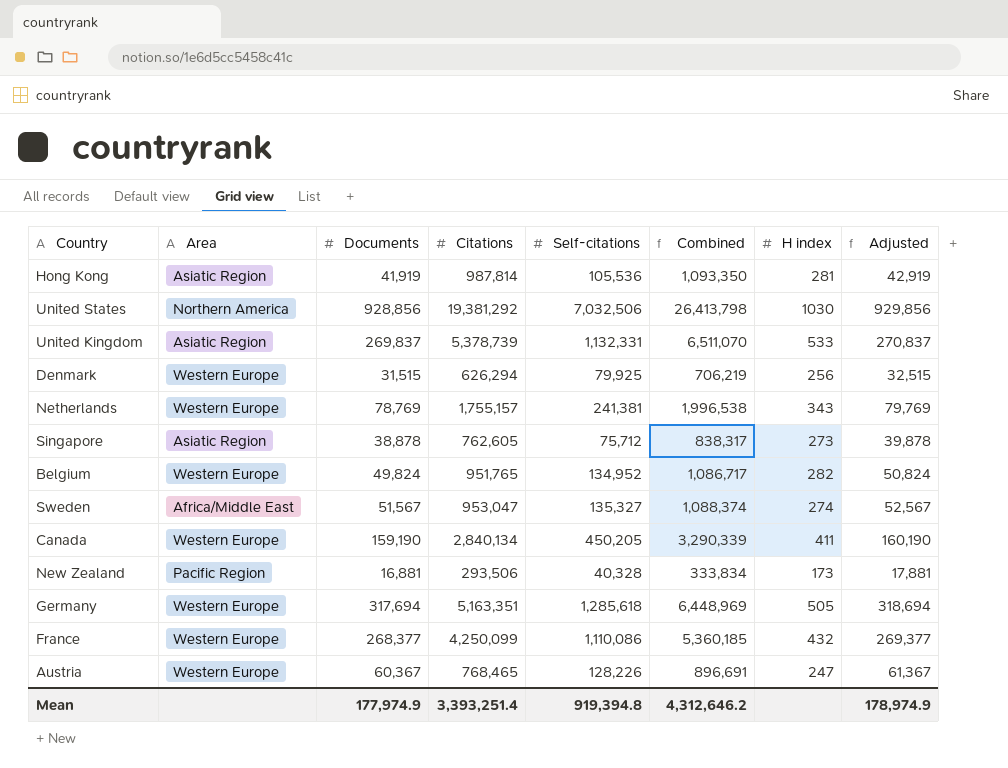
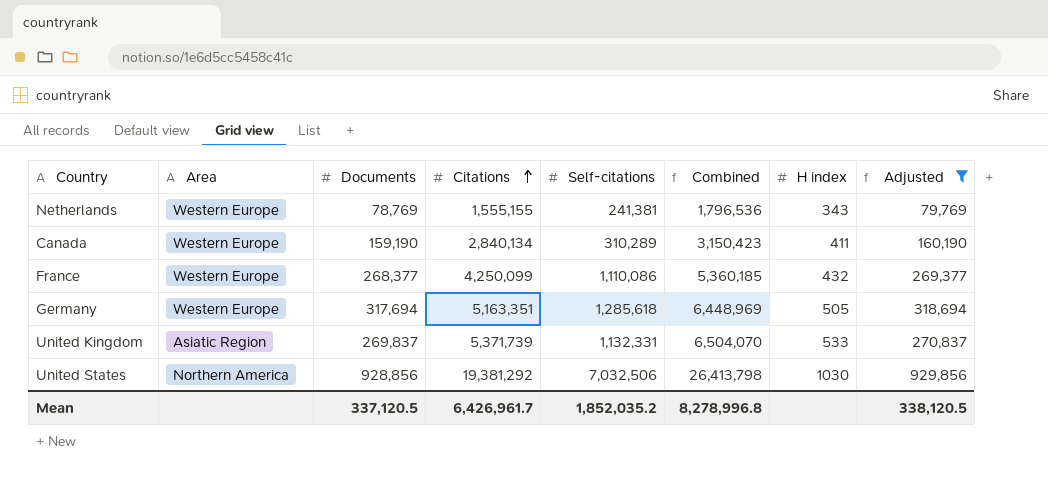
filter: none -> Adjusted >= 79,769
row order: none -> Citations ascending
Netherlands | Citations: 1,755,157 -> 1,555,155
Netherlands | Combined: 1,996,538 -> 1,796,536
Canada | Self-citations: 450,205 -> 310,289
Canada | Combined: 3,290,339 -> 3,150,423
United Kingdom | Citations: 5,378,739 -> 5,371,739
United Kingdom | Combined: 6,511,070 -> 6,504,070
Mean | Documents: 177,974.9 -> 337,120.5
Mean | Citations: 3,393,251.4 -> 6,426,961.7
Mean | Self-citations: 919,394.8 -> 1,852,035.2
Mean | Combined: 4,312,646.2 -> 8,278,996.8
Mean | Adjusted: 178,974.9 -> 338,120.5

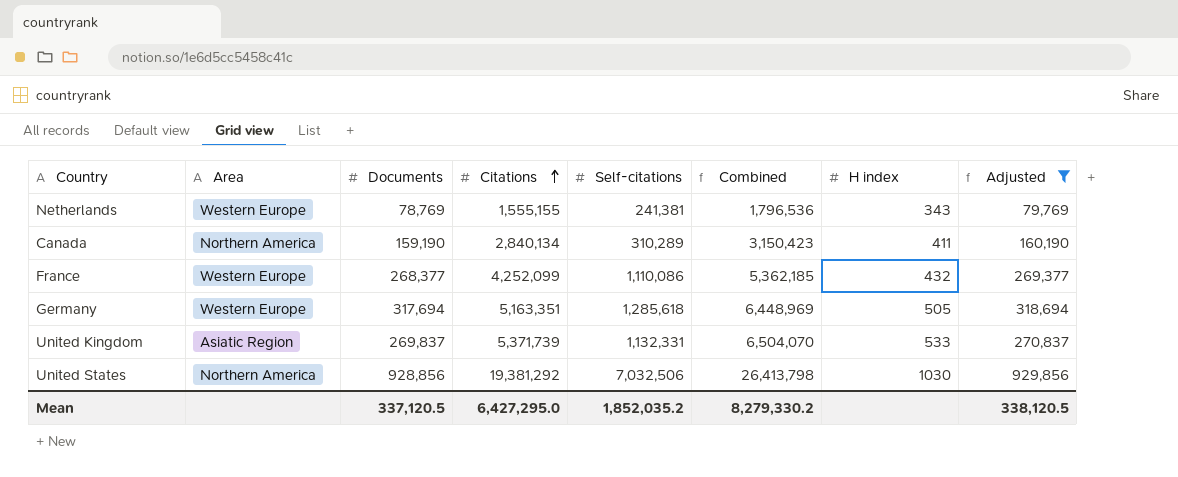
Canada | Area: Western Europe -> Northern America
France | Citations: 4,250,099 -> 4,252,099
France | Combined: 5,360,185 -> 5,362,185
Mean | Citations: 6,426,961.7 -> 6,427,295.0
Mean | Combined: 8,278,996.8 -> 8,279,330.2

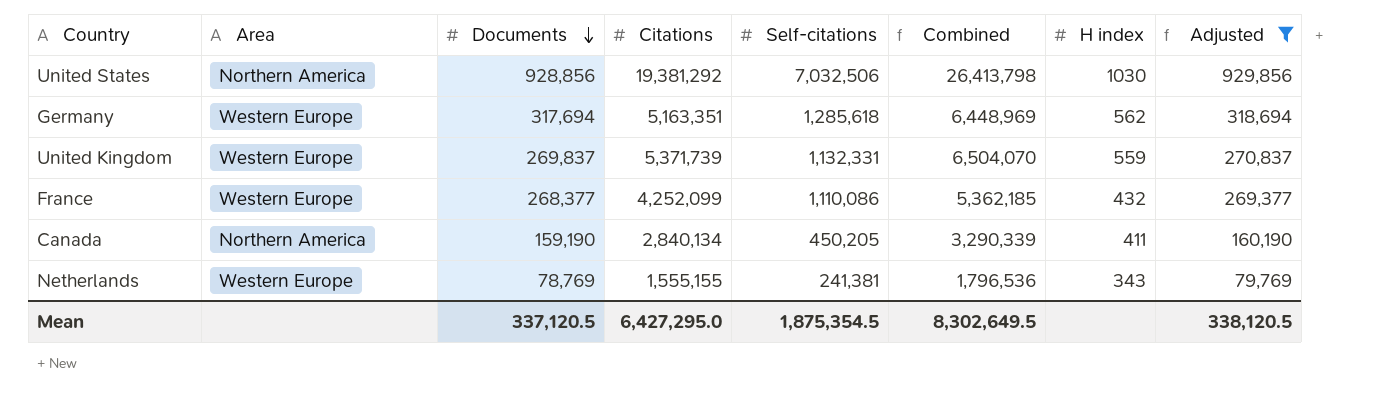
row order: Citations ascending -> Documents descending
Germany | H index: 505 -> 562
United Kingdom | Area: Asiatic Region -> Western Europe
United Kingdom | H index: 533 -> 559
Canada | Self-citations: 310,289 -> 450,205
Canada | Combined: 3,150,423 -> 3,290,339
Mean | Self-citations: 1,852,035.2 -> 1,875,354.5
Mean | Combined: 8,279,330.2 -> 8,302,649.5

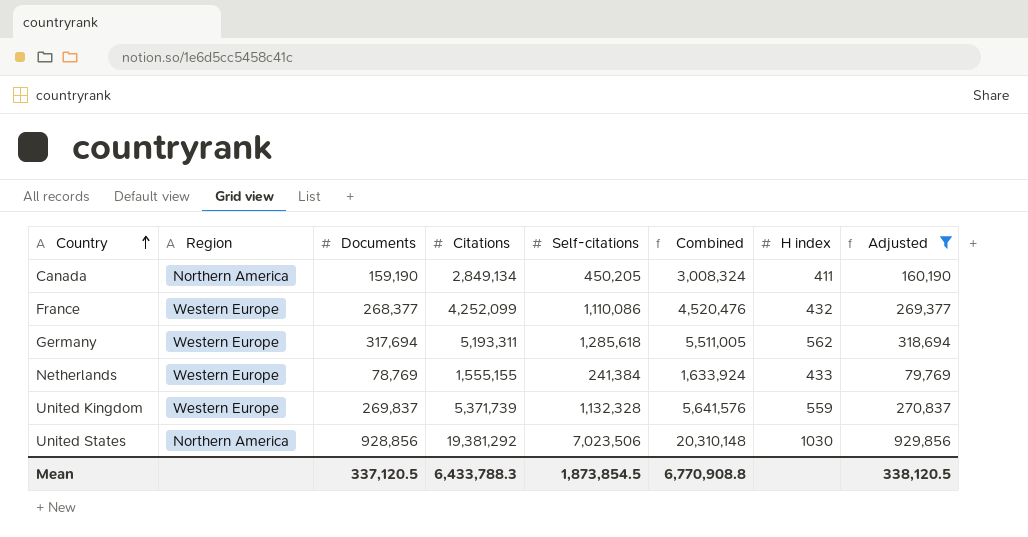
row order: Documents descending -> Country ascending
column name: Area -> Region
column Combined | formula: [Citations] + [Self-citations] -> [Documents] + [Citations]
Canada | Citations: 2,840,134 -> 2,849,134
Germany | Citations: 5,163,351 -> 5,193,311
Netherlands | Self-citations: 241,381 -> 241,384
Netherlands | H index: 343 -> 433
United Kingdom | Self-citations: 1,132,331 -> 1,132,328
United States | Self-citations: 7,032,506 -> 7,023,506
Mean | Citations: 6,427,295.0 -> 6,433,788.3
Mean | Self-citations: 1,875,354.5 -> 1,873,854.5
Mean | Combined: 8,302,649.5 -> 6,770,908.8

